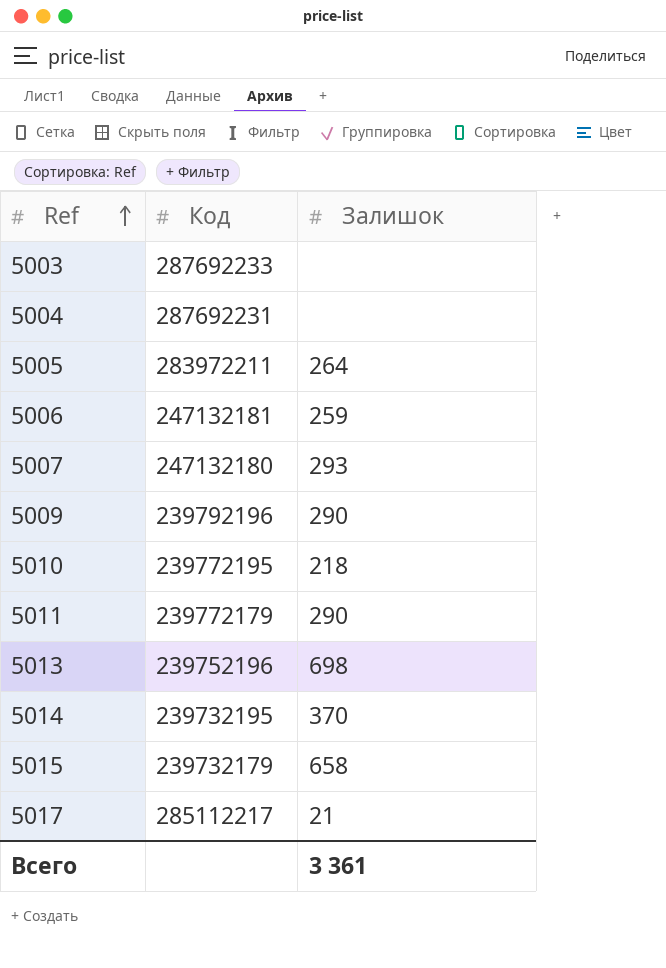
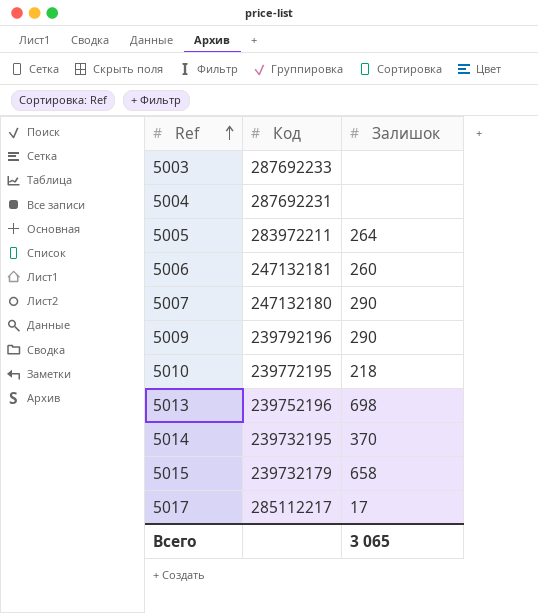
row 5011: 239772179 | 290 -> none
5006 | Залишок: 259 -> 260
5007 | Залишок: 293 -> 290
5017 | Залишок: 21 -> 17
Всего | Залишок: 3 361 -> 3 065

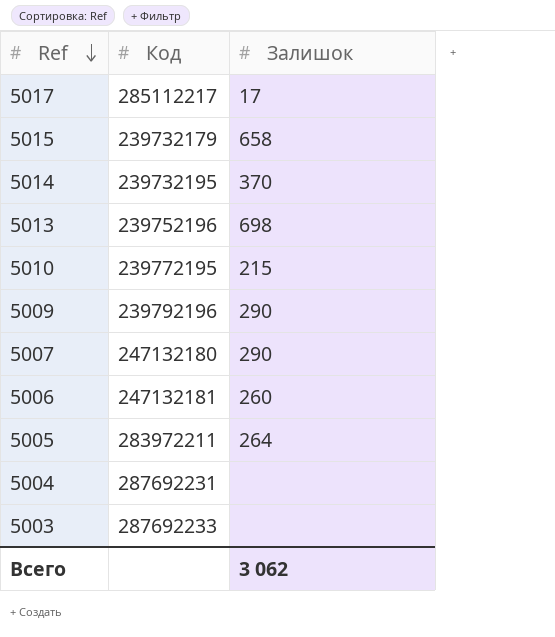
row order: Ref ascending -> Ref descending
5010 | Залишок: 218 -> 215
Всего | Залишок: 3 065 -> 3 062

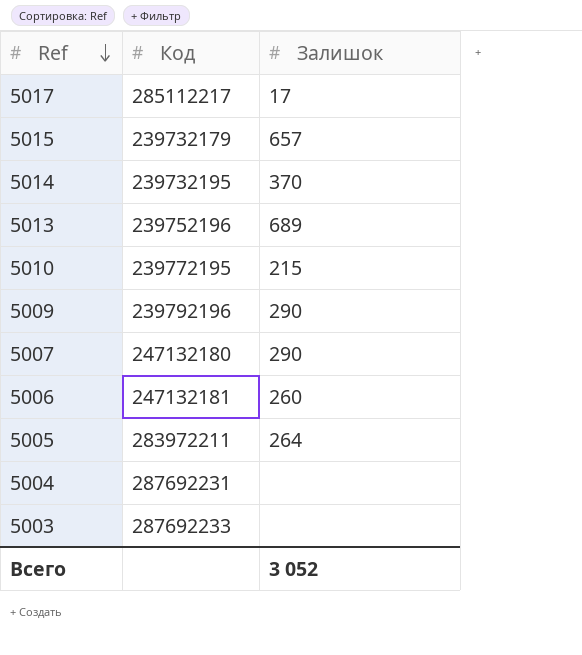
5015 | Залишок: 658 -> 657
5013 | Залишок: 698 -> 689
Всего | Залишок: 3 062 -> 3 052

